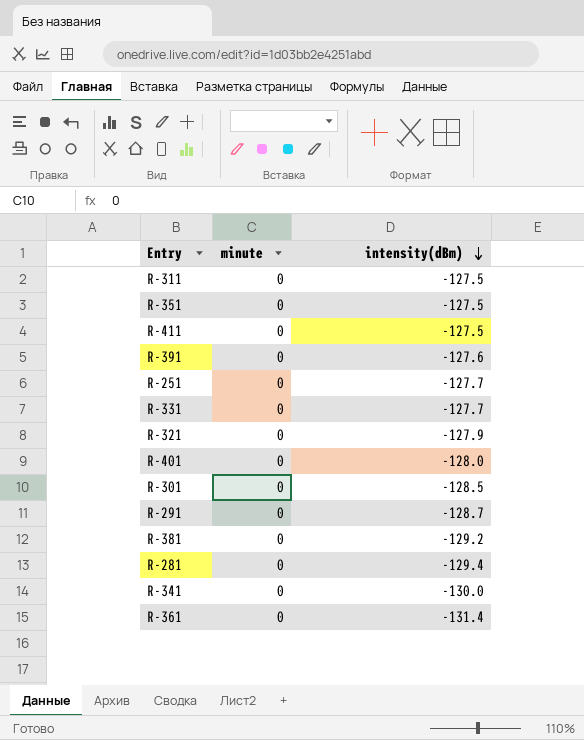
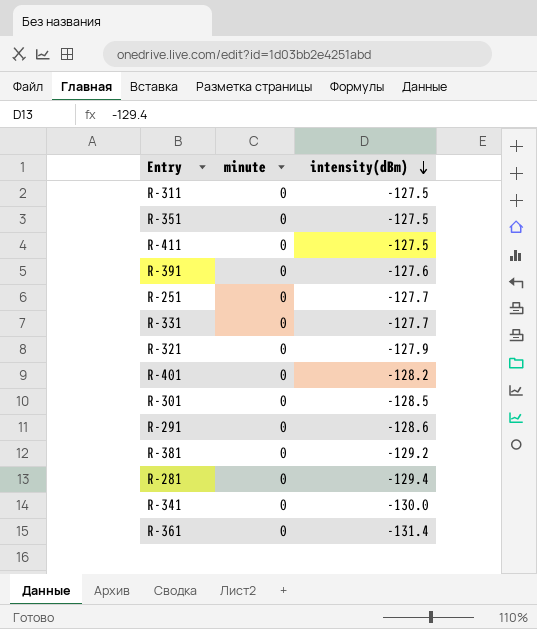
R-401 | intensity(dBm): -128.0 -> -128.2
R-291 | intensity(dBm): -128.7 -> -128.6

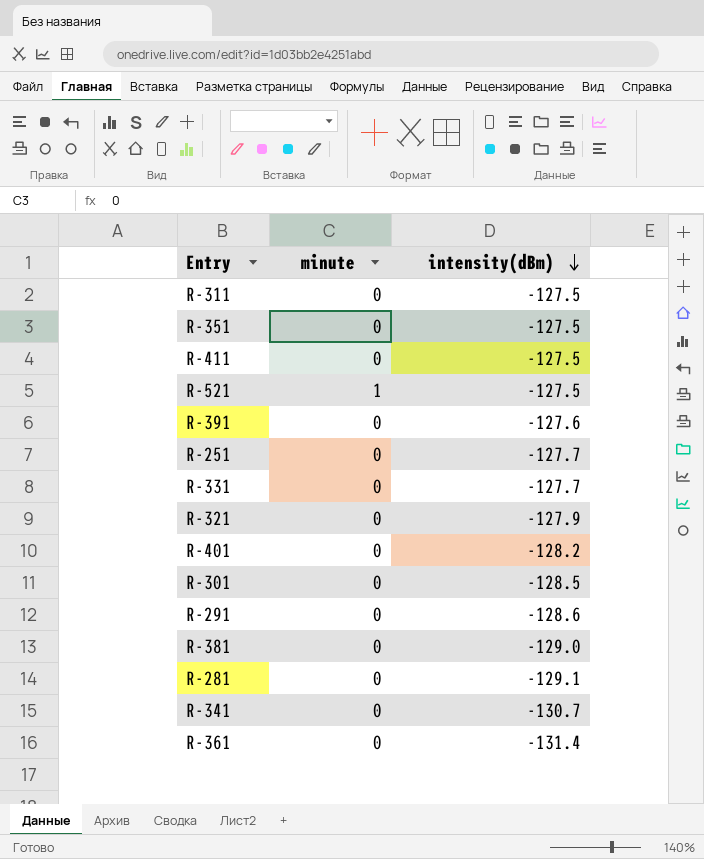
row R-521: none -> 1 | -127.5
R-381 | intensity(dBm): -129.2 -> -129.0
R-281 | intensity(dBm): -129.4 -> -129.1
R-341 | intensity(dBm): -130.0 -> -130.7

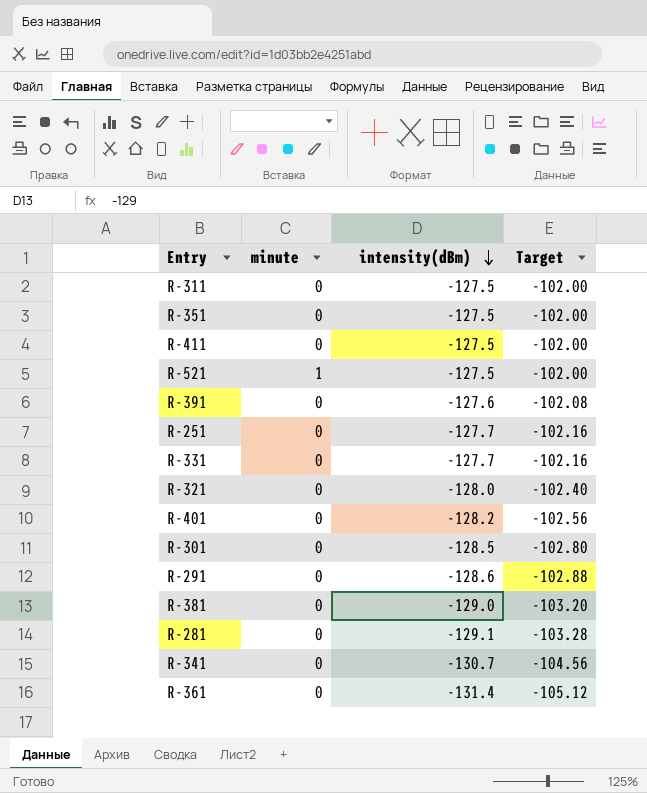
column Target | formula: none -> [intensity(dBm)] * 0.8
R-321 | intensity(dBm): -127.9 -> -128.0

